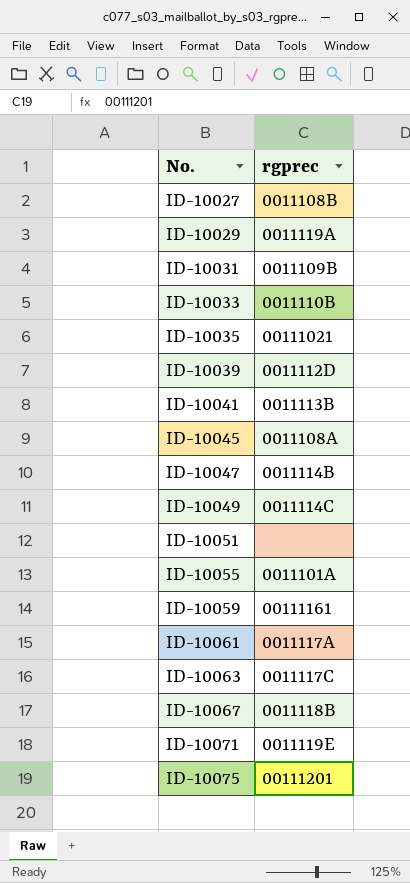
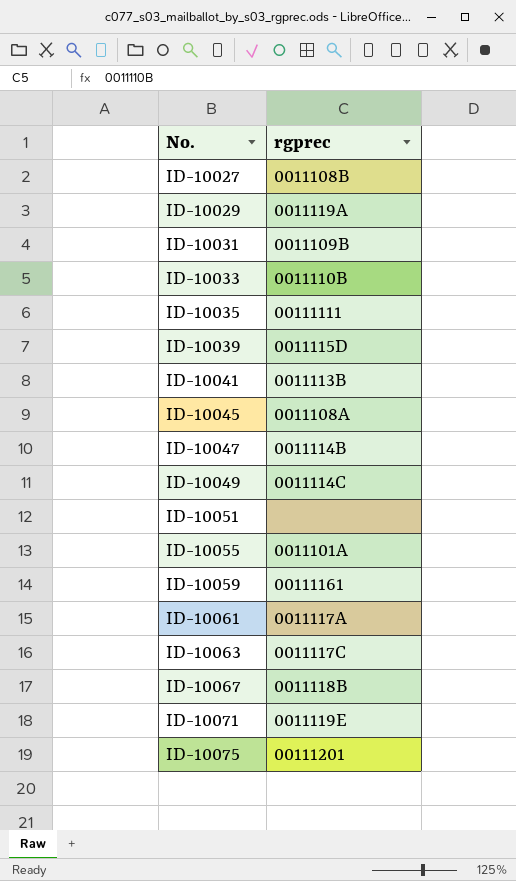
ID-10035 | rgprec: 00111021 -> 00111111
ID-10039 | rgprec: 0011112D -> 0011115D

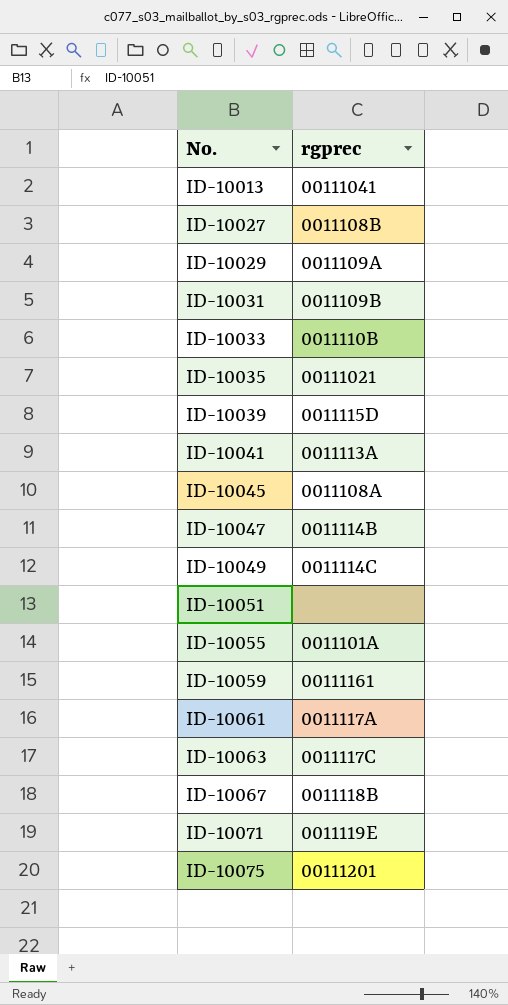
row ID-10013: none -> 00111041
ID-10029 | rgprec: 0011119A -> 0011109A
ID-10035 | rgprec: 00111111 -> 00111021
ID-10041 | rgprec: 0011113B -> 0011113A

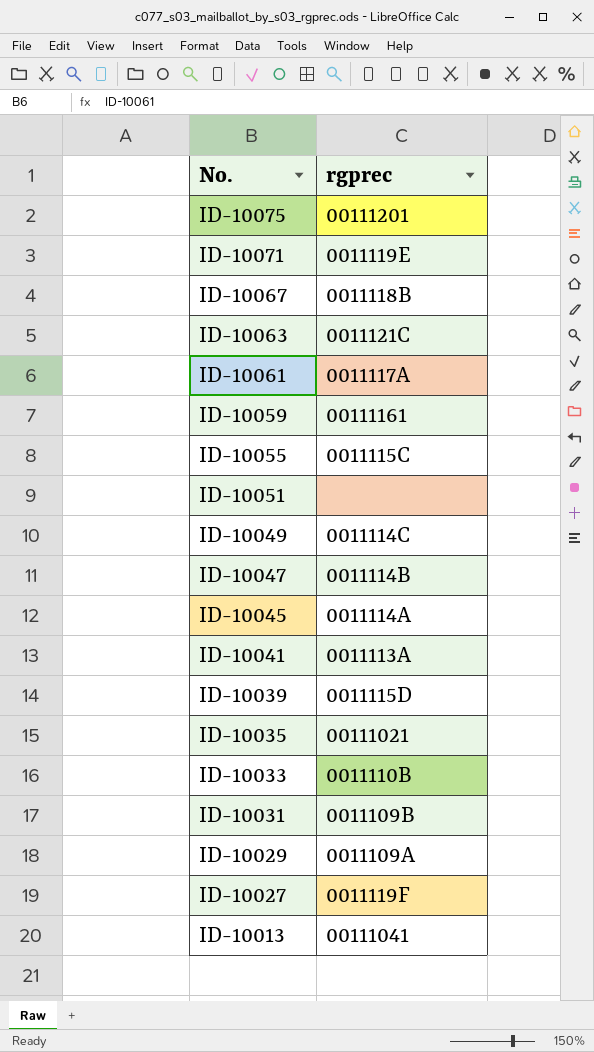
row order: No. ascending -> No. descending
ID-10063 | rgprec: 0011117C -> 0011121C
ID-10055 | rgprec: 0011101A -> 0011115C
ID-10045 | rgprec: 0011108A -> 0011114A
ID-10027 | rgprec: 0011108B -> 0011119F

